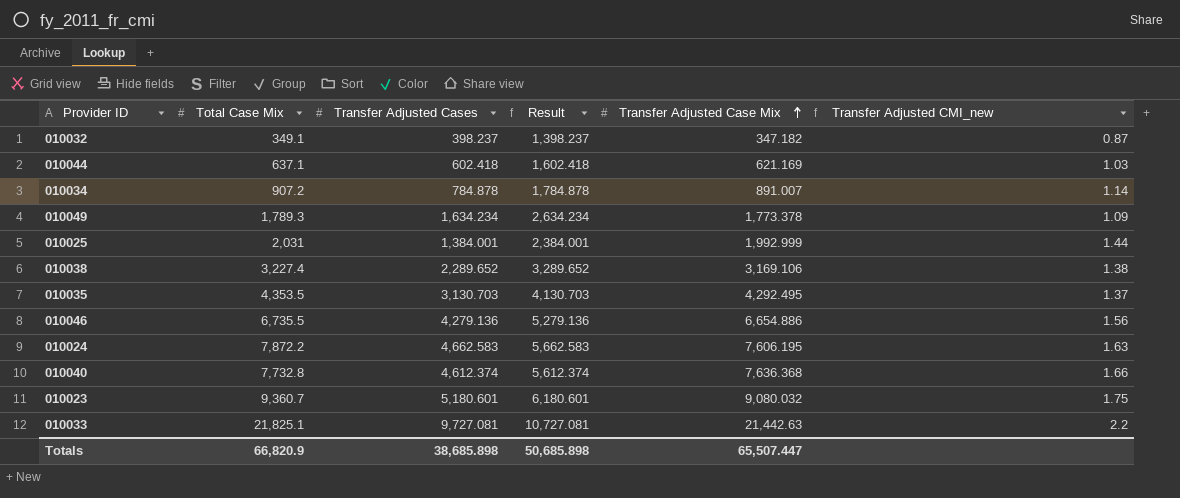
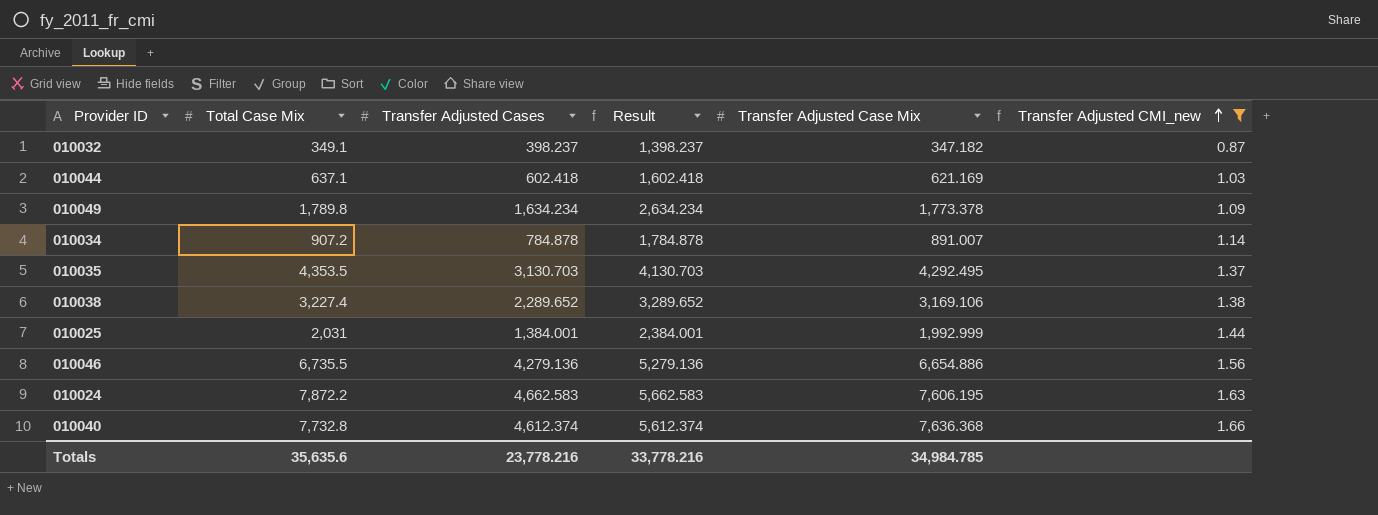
filter: none -> Transfer Adjusted CMI_new <= 1.66
row order: Transfer Adjusted Case Mix ascending -> Transfer Adjusted CMI_new ascending
010049 | Total Case Mix: 1,789.3 -> 1,789.8
Totals | Total Case Mix: 66,820.9 -> 35,635.6
Totals | Transfer Adjusted Cases: 38,685.898 -> 23,778.216
Totals | Result: 50,685.898 -> 33,778.216
Totals | Transfer Adjusted Case Mix: 65,507.447 -> 34,984.785

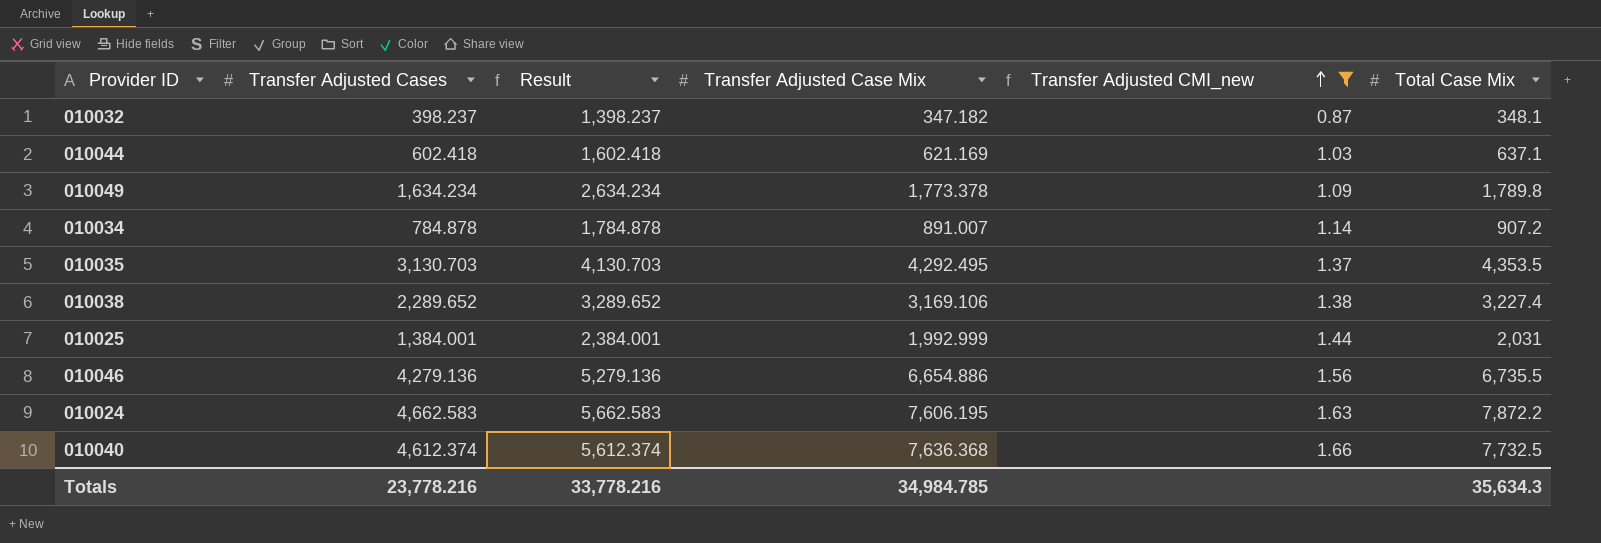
column Total Case Mix | position: 2 -> 6
010032 | Total Case Mix: 349.1 -> 348.1
010040 | Total Case Mix: 7,732.8 -> 7,732.5
Totals | Total Case Mix: 35,635.6 -> 35,634.3

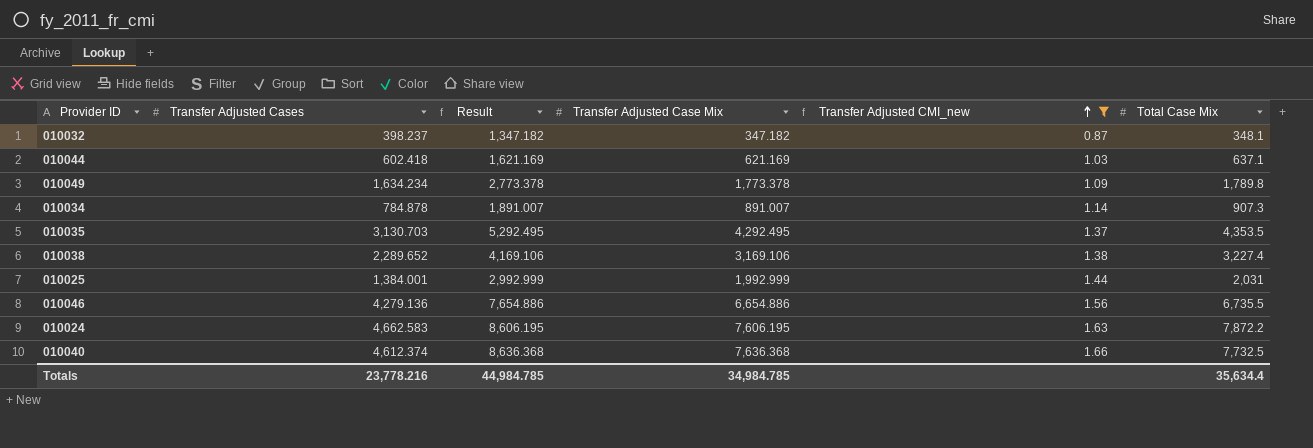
column Result | formula: [Transfer Adjusted Cases] + 1000 -> [Transfer Adjusted Case Mix] + 1000
010034 | Total Case Mix: 907.2 -> 907.3
Totals | Result: 33,778.216 -> 44,984.785
Totals | Total Case Mix: 35,634.3 -> 35,634.4

